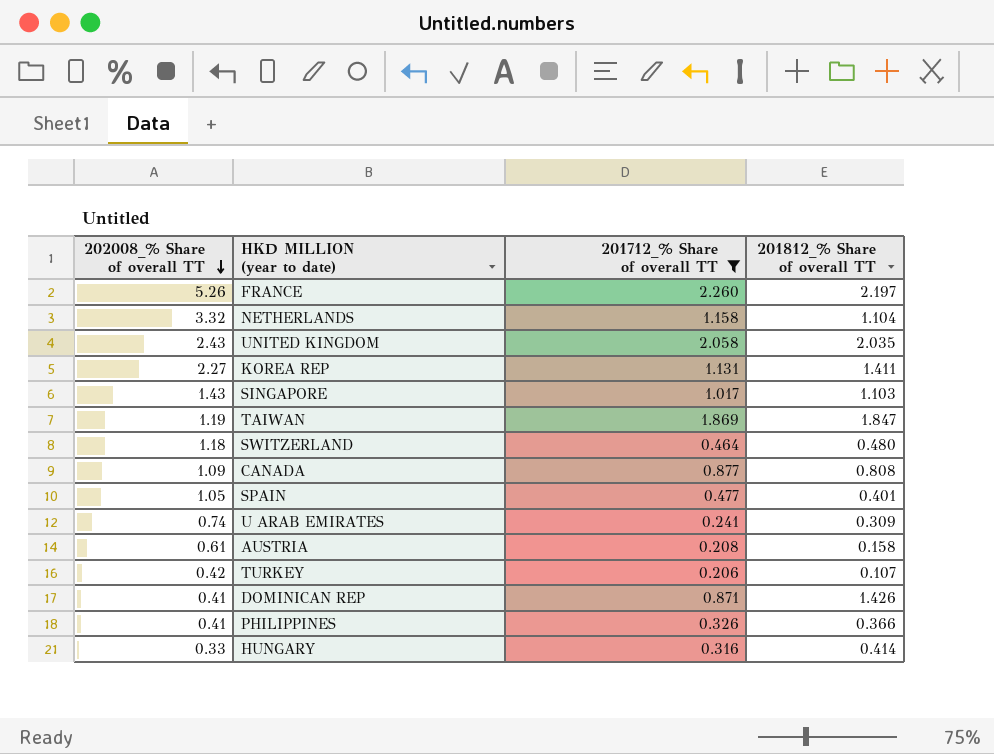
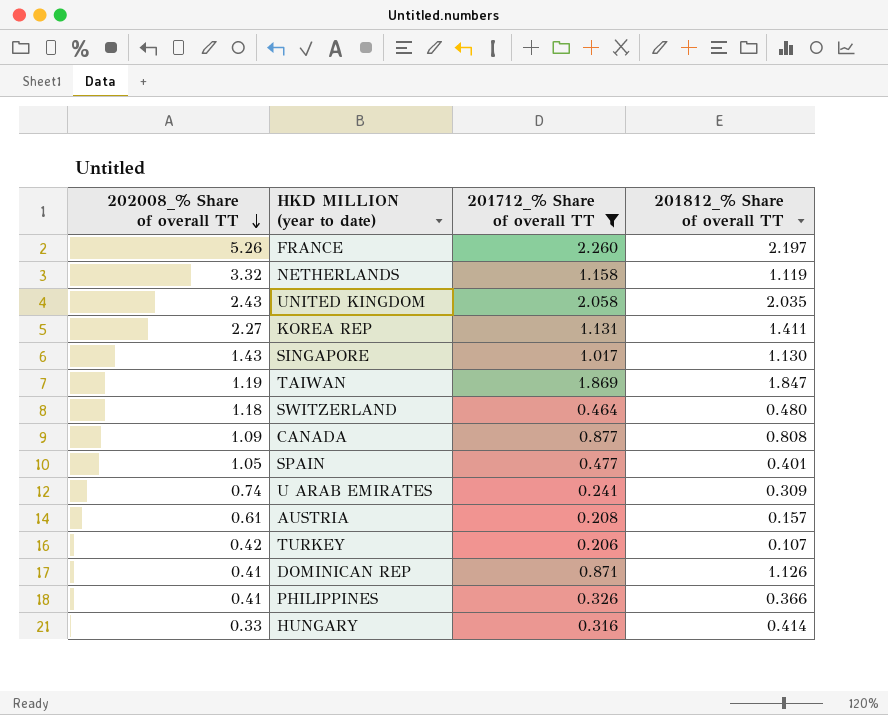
NETHERLANDS | 201812_% Share of overall TT: 1.104 -> 1.119
SINGAPORE | 201812_% Share of overall TT: 1.103 -> 1.130
AUSTRIA | 201812_% Share of overall TT: 0.158 -> 0.157
DOMINICAN REP | 201812_% Share of overall TT: 1.426 -> 1.126

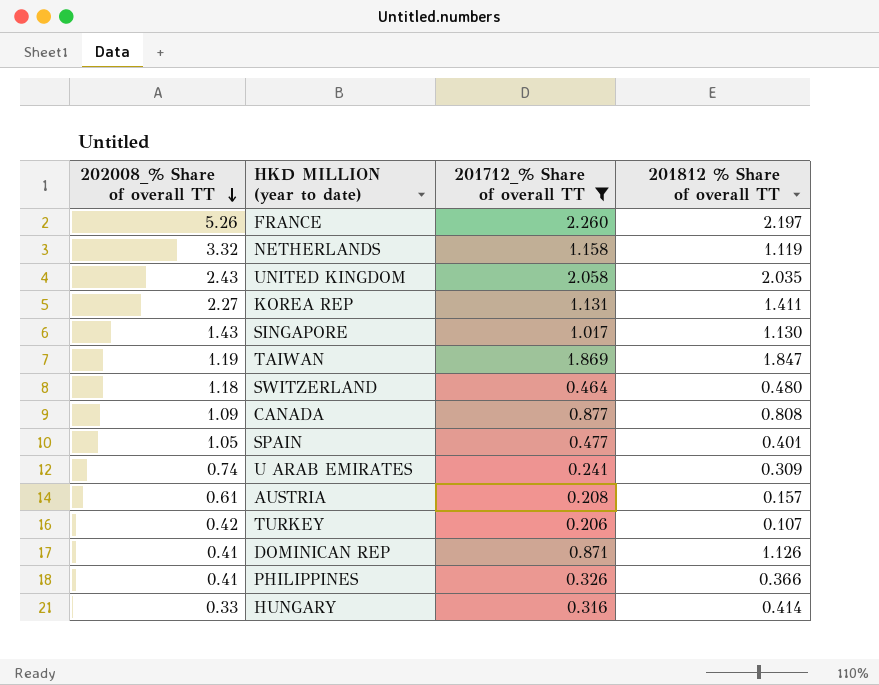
column name: 201812_% Share of overall TT -> 201812 % Share of overall TT

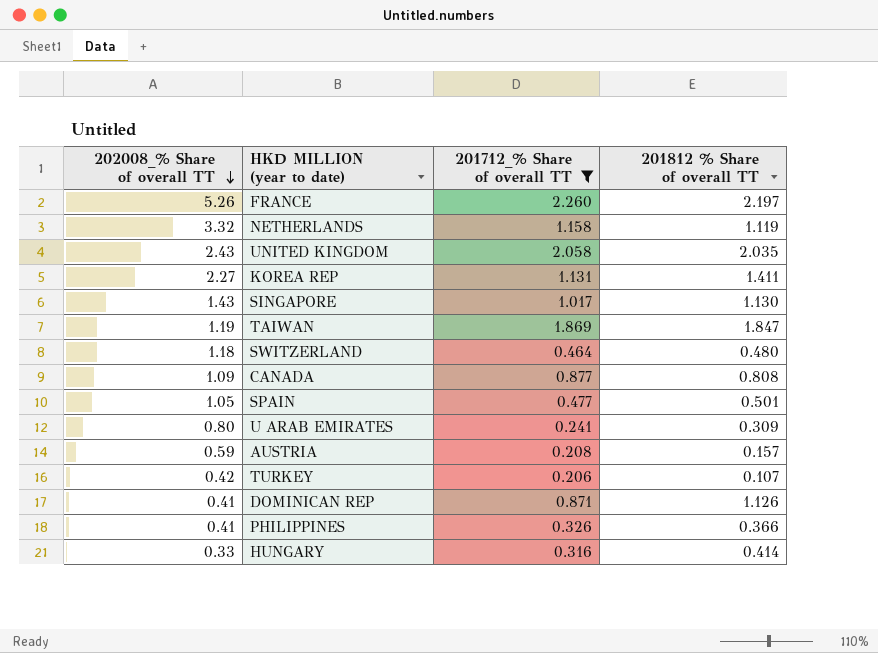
SPAIN | 201812 % Share of overall TT: 0.401 -> 0.501
U ARAB EMIRATES | 202008_% Share of overall TT: 0.74 -> 0.80
AUSTRIA | 202008_% Share of overall TT: 0.61 -> 0.59

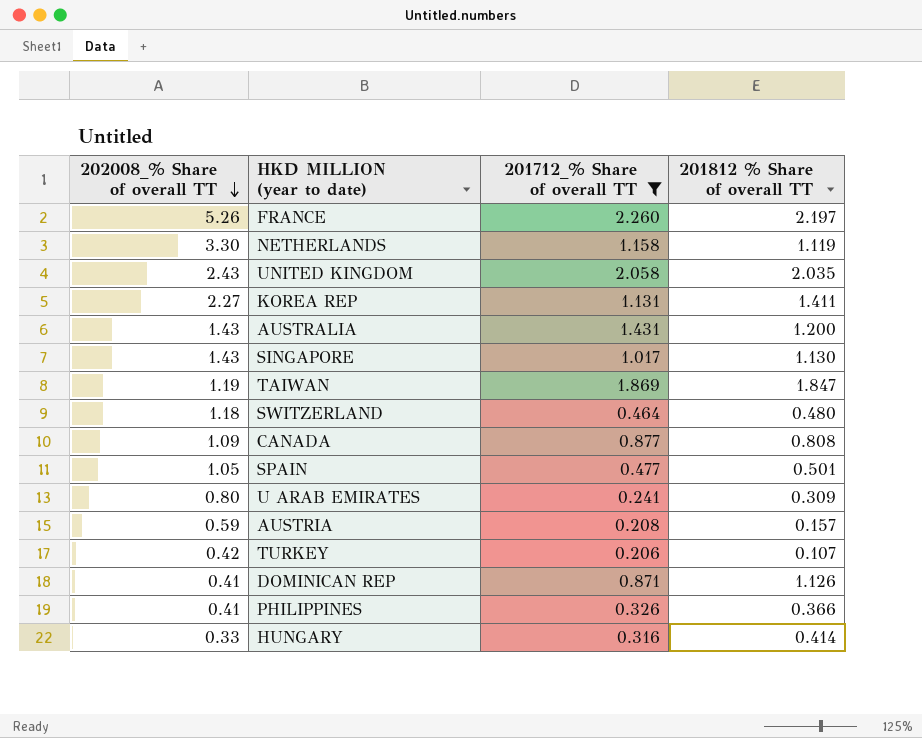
NETHERLANDS | 202008_% Share of overall TT: 3.32 -> 3.30
row AUSTRALIA: none -> 1.43 | 1.431 | 1.200

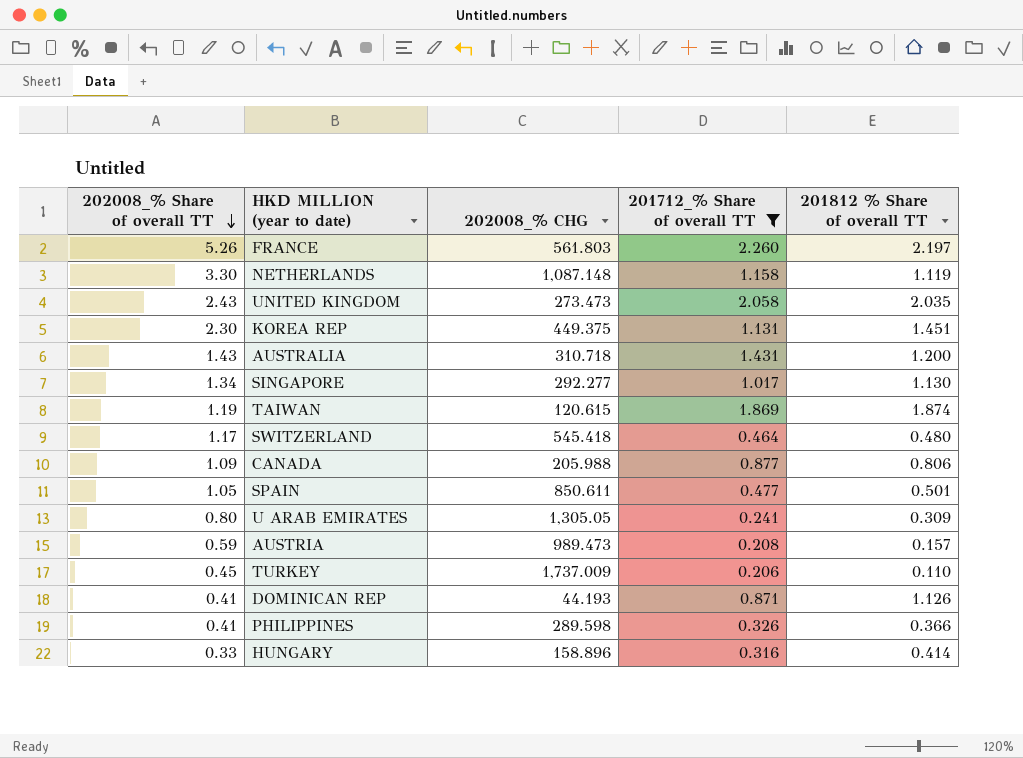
column 202008_% CHG | position: none -> 3
KOREA REP | 202008_% Share of overall TT: 2.27 -> 2.30
KOREA REP | 201812 % Share of overall TT: 1.411 -> 1.451
SINGAPORE | 202008_% Share of overall TT: 1.43 -> 1.34
TAIWAN | 201812 % Share of overall TT: 1.847 -> 1.874
SWITZERLAND | 202008_% Share of overall TT: 1.18 -> 1.17
CANADA | 201812 % Share of overall TT: 0.808 -> 0.806
TURKEY | 202008_% Share of overall TT: 0.42 -> 0.45
TURKEY | 201812 % Share of overall TT: 0.107 -> 0.110

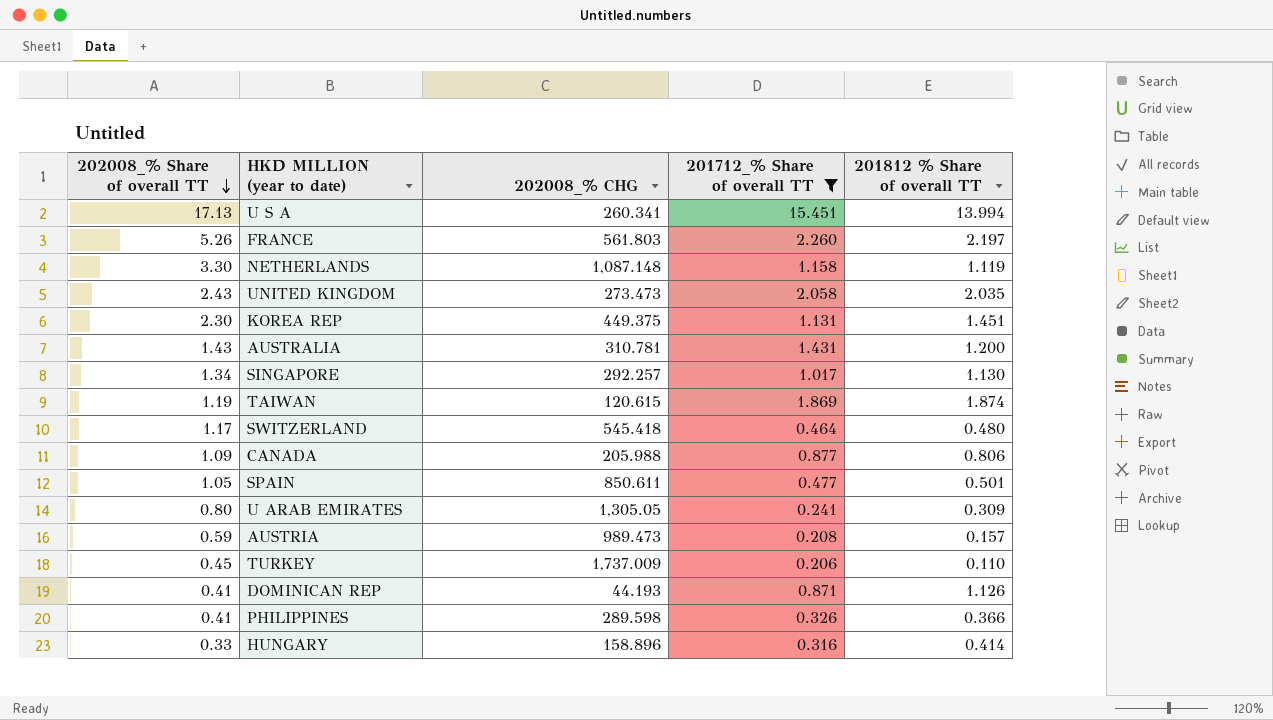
row U S A: none -> 17.13 | 260.341 | 15.451 | 13.994
AUSTRALIA | 202008_% CHG: 310.718 -> 310.781
SINGAPORE | 202008_% CHG: 292.277 -> 292.257

